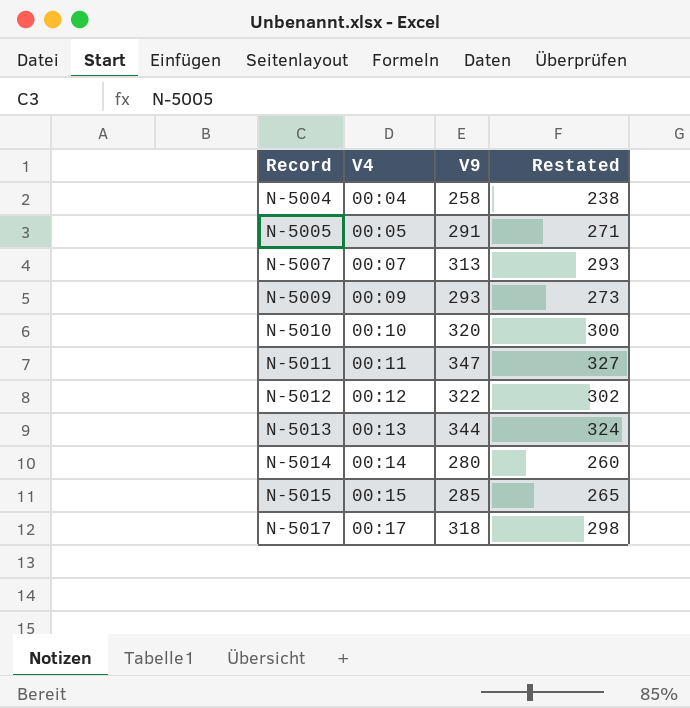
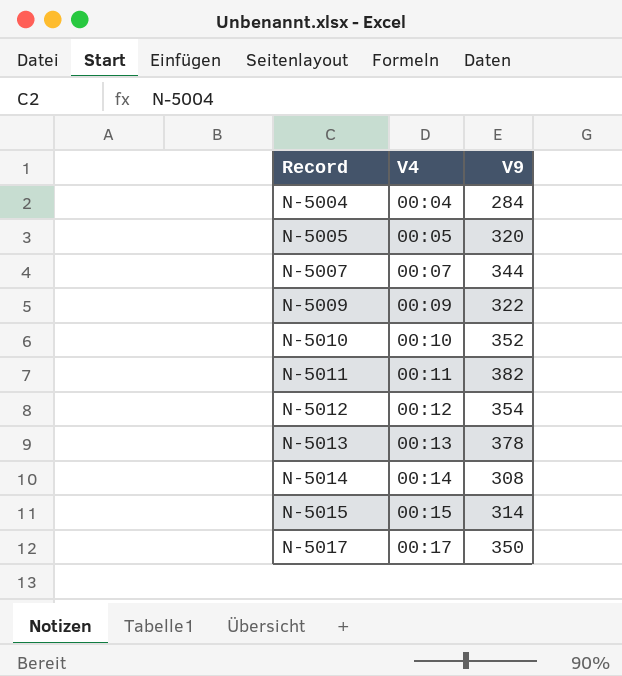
column Restated | formula: [V9] - 20 -> none
N-5004 | V9: 258 -> 284
N-5005 | V9: 291 -> 320
N-5007 | V9: 313 -> 344
N-5009 | V9: 293 -> 322
N-5010 | V9: 320 -> 352
N-5011 | V9: 347 -> 382
N-5012 | V9: 322 -> 354
N-5013 | V9: 344 -> 378
N-5014 | V9: 280 -> 308
N-5015 | V9: 285 -> 314
N-5017 | V9: 318 -> 350

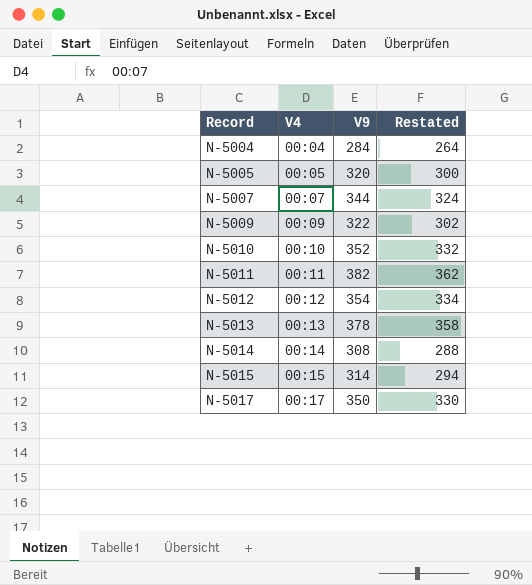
column Restated | formula: none -> [V9] - 20

